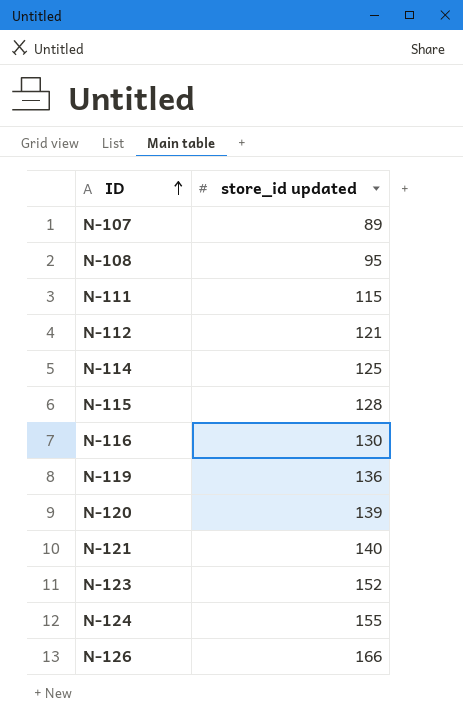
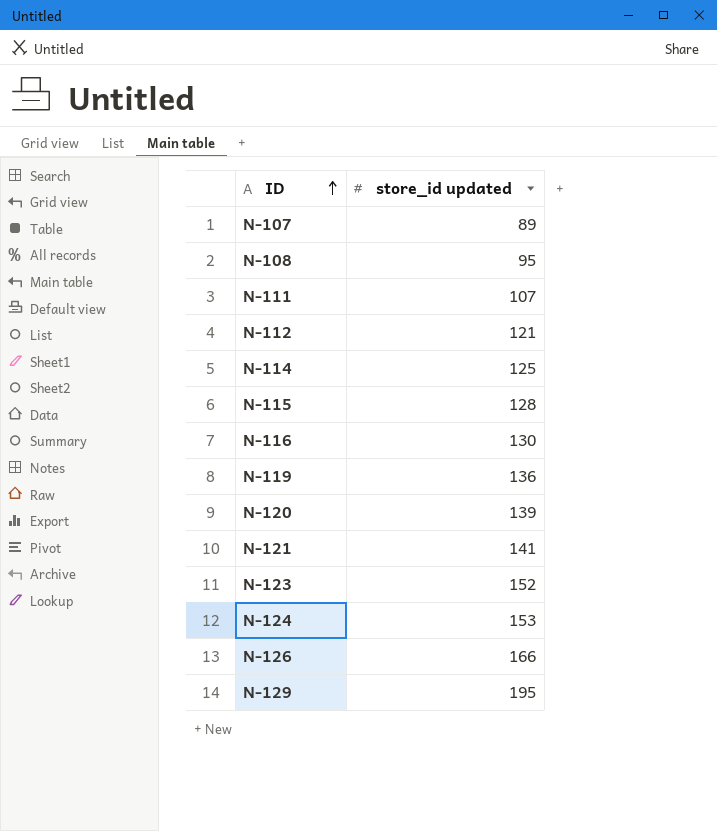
N-111 | store_id updated: 115 -> 107
N-121 | store_id updated: 140 -> 141
N-124 | store_id updated: 155 -> 153
row N-129: none -> 195

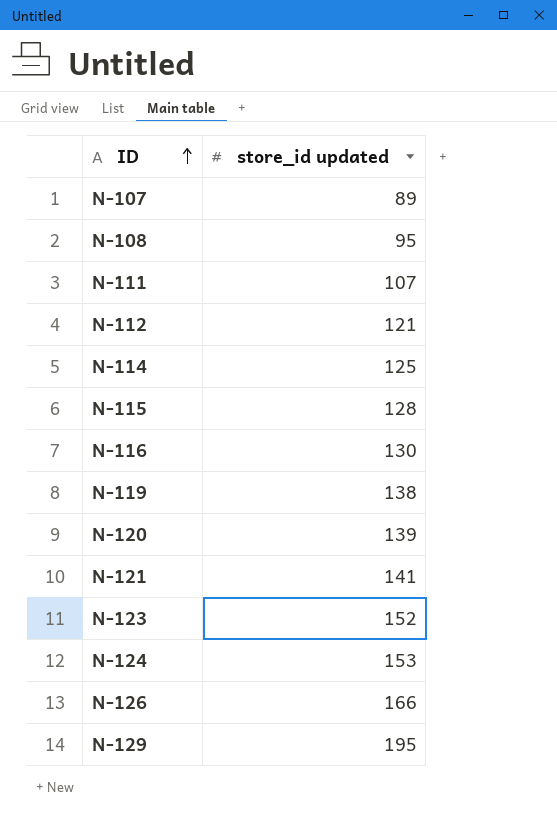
N-119 | store_id updated: 136 -> 138

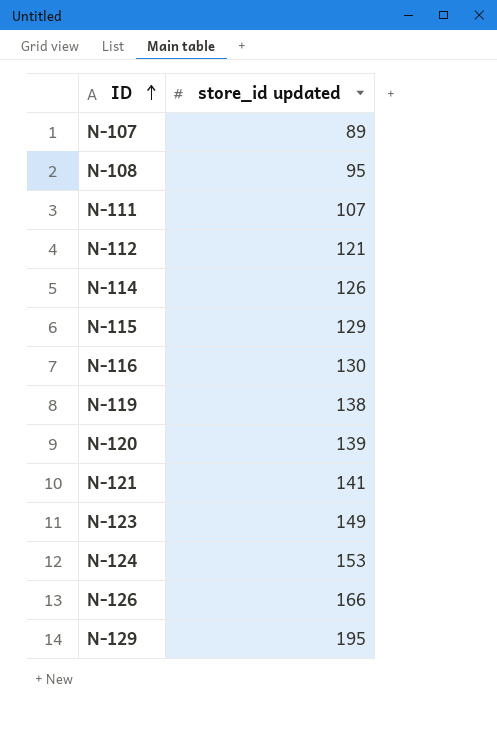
N-114 | store_id updated: 125 -> 126
N-115 | store_id updated: 128 -> 129
N-123 | store_id updated: 152 -> 149

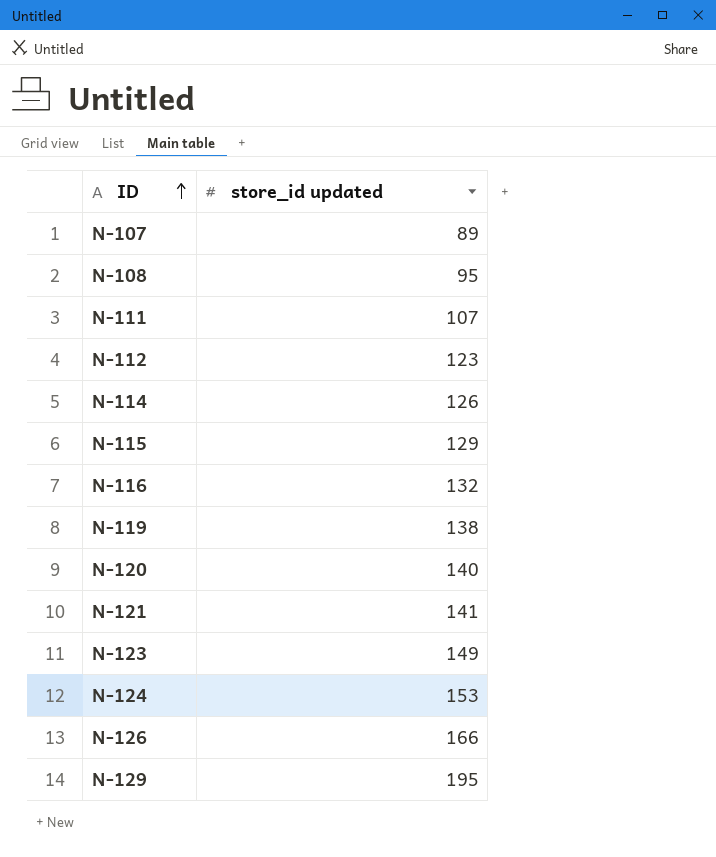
N-112 | store_id updated: 121 -> 123
N-116 | store_id updated: 130 -> 132
N-120 | store_id updated: 139 -> 140

